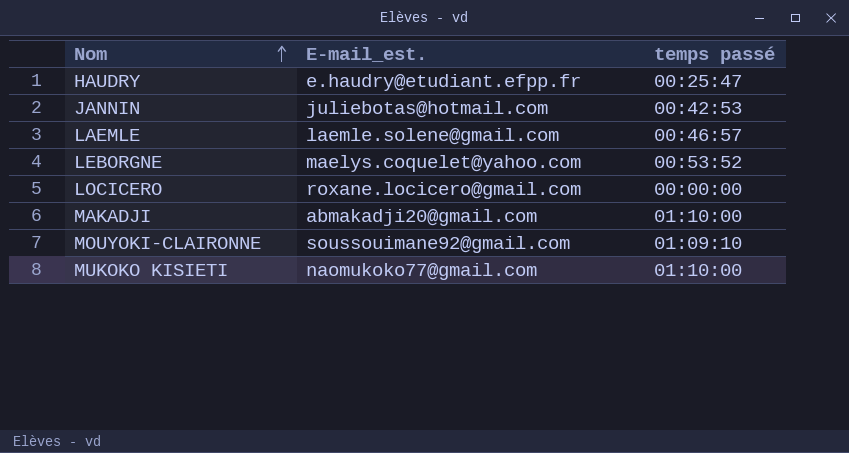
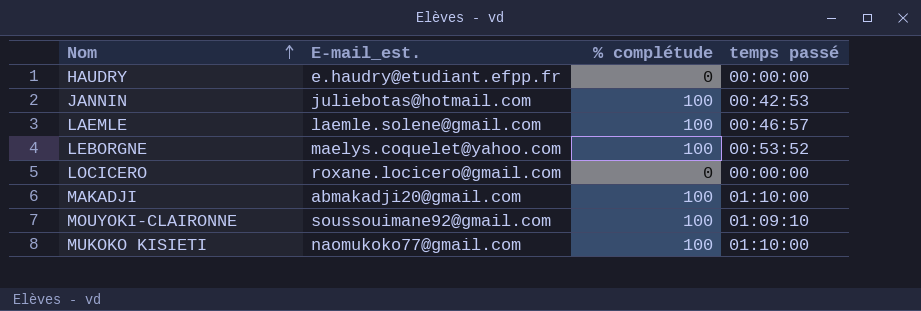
column % complétude | position: none -> 3
HAUDRY | temps passé: 00:25:47 -> 00:00:00

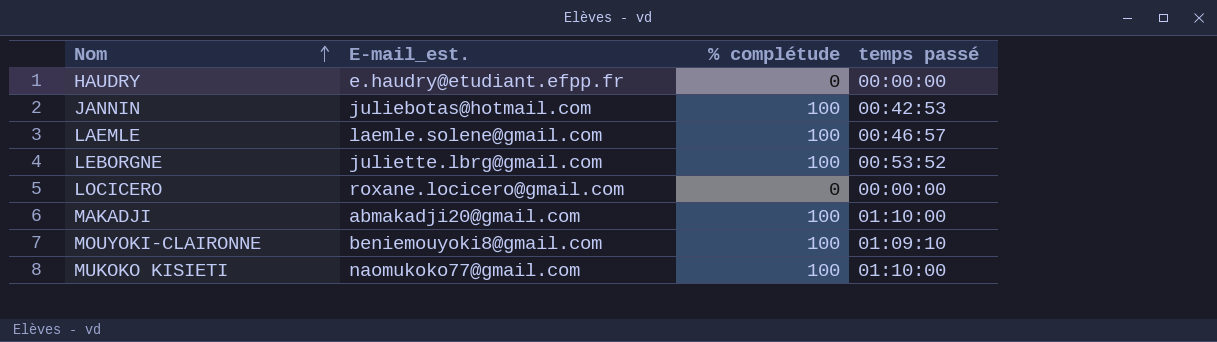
LEBORGNE | E-mail_est.: maelys.coquelet@yahoo.com -> juliette.lbrg@gmail.com
MOUYOKI-CLAIRONNE | E-mail_est.: soussouimane92@gmail.com -> beniemouyoki8@gmail.com

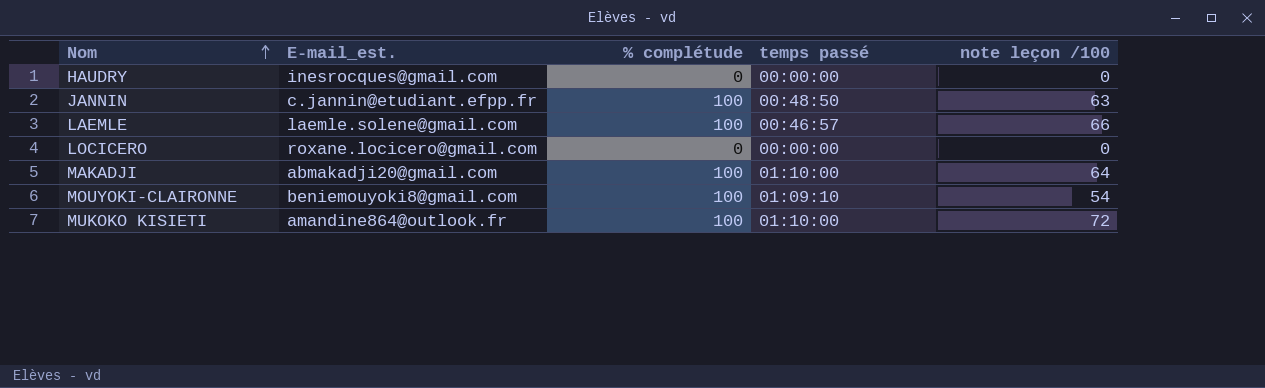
column note leçon /100 | position: none -> 5
row LEBORGNE: juliette.lbrg@gmail.com | 100 | 00:53:52 -> none
HAUDRY | E-mail_est.: e.haudry@etudiant.efpp.fr -> inesrocques@gmail.com
JANNIN | E-mail_est.: juliebotas@hotmail.com -> c.jannin@etudiant.efpp.fr
JANNIN | temps passé: 00:42:53 -> 00:48:50
MUKOKO KISIETI | E-mail_est.: naomukoko77@gmail.com -> amandine864@outlook.fr

